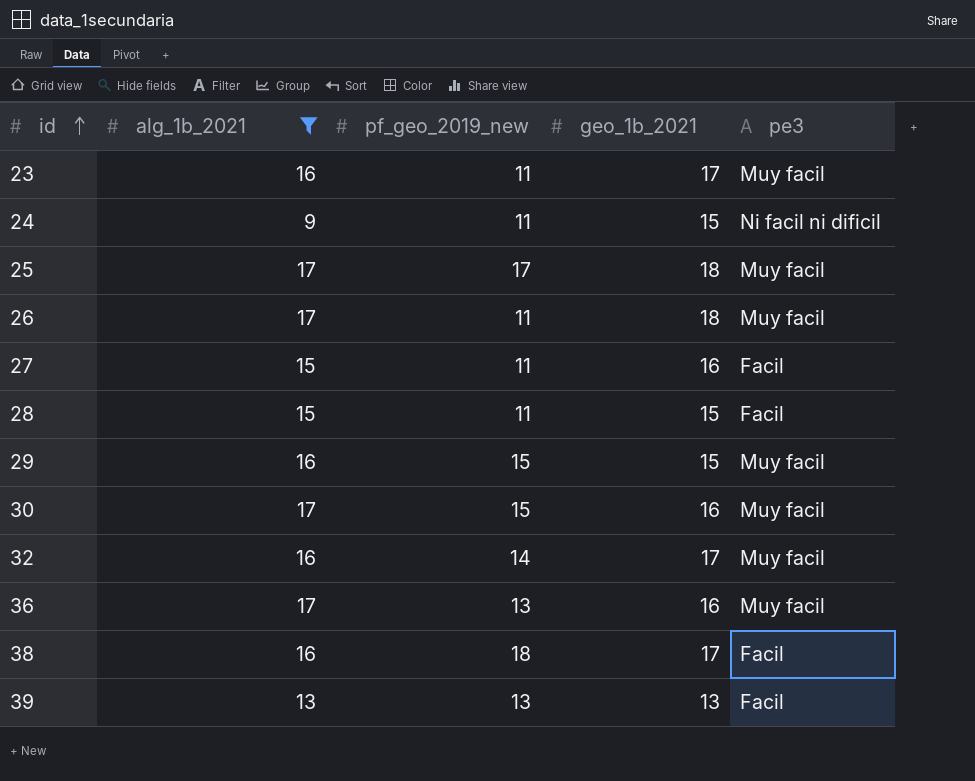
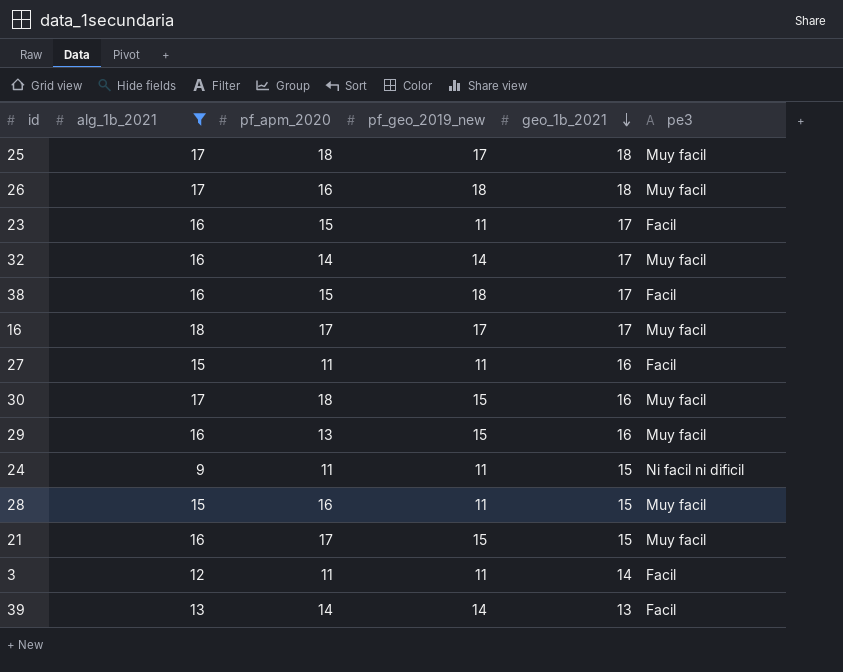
row order: id ascending -> geo_1b_2021 descending
column pf_apm_2020 | position: none -> 3
row 36: 17 | 13 | 16 | Muy facil -> none
26 | pf_geo_2019_new: 11 -> 18
23 | pe3: Muy facil -> Facil
row 16: none -> 18 | 17 | 17 | 17 | Muy facil
29 | geo_1b_2021: 15 -> 16
28 | pe3: Facil -> Muy facil
row 21: none -> 16 | 17 | 15 | 15 | Muy facil
row 3: none -> 12 | 11 | 11 | 14 | Facil
39 | pf_geo_2019_new: 13 -> 14

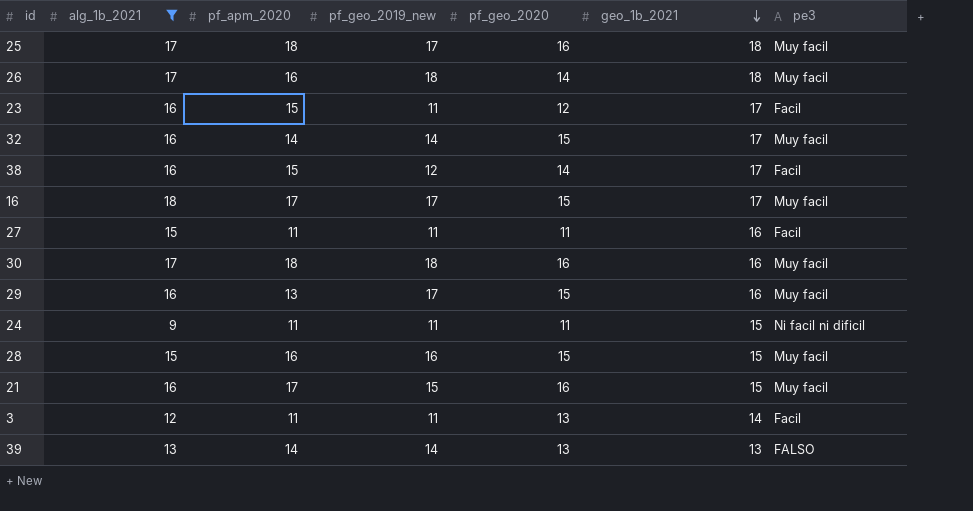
column pf_geo_2020 | position: none -> 5
38 | pf_geo_2019_new: 18 -> 12
30 | pf_geo_2019_new: 15 -> 18
29 | pf_geo_2019_new: 15 -> 17
28 | pf_geo_2019_new: 11 -> 16
39 | pe3: Facil -> FALSO

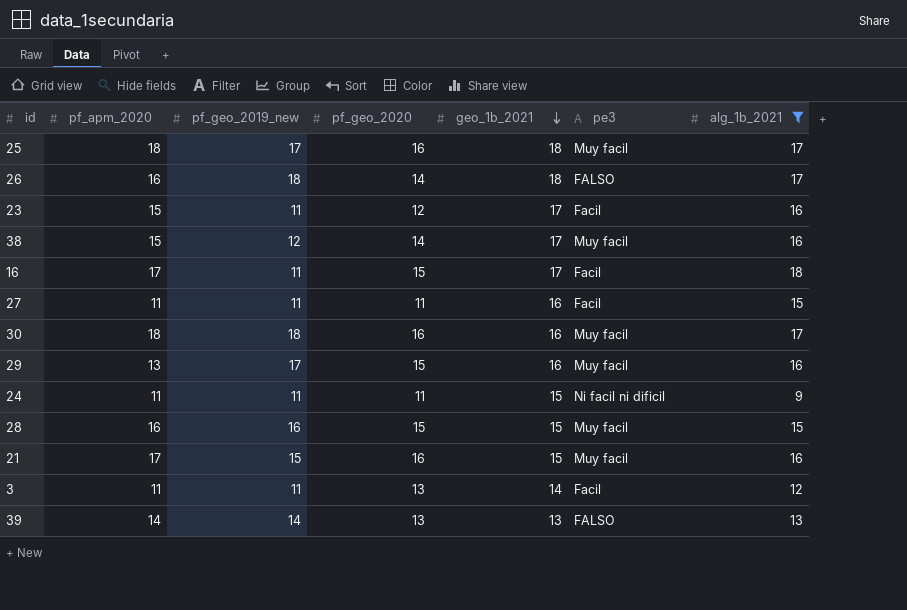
column alg_1b_2021 | position: 2 -> 7
row 32: 16 | 14 | 14 | 15 | 17 | Muy facil -> none
26 | pe3: Muy facil -> FALSO
38 | pe3: Facil -> Muy facil
16 | pf_geo_2019_new: 17 -> 11
16 | pe3: Muy facil -> Facil

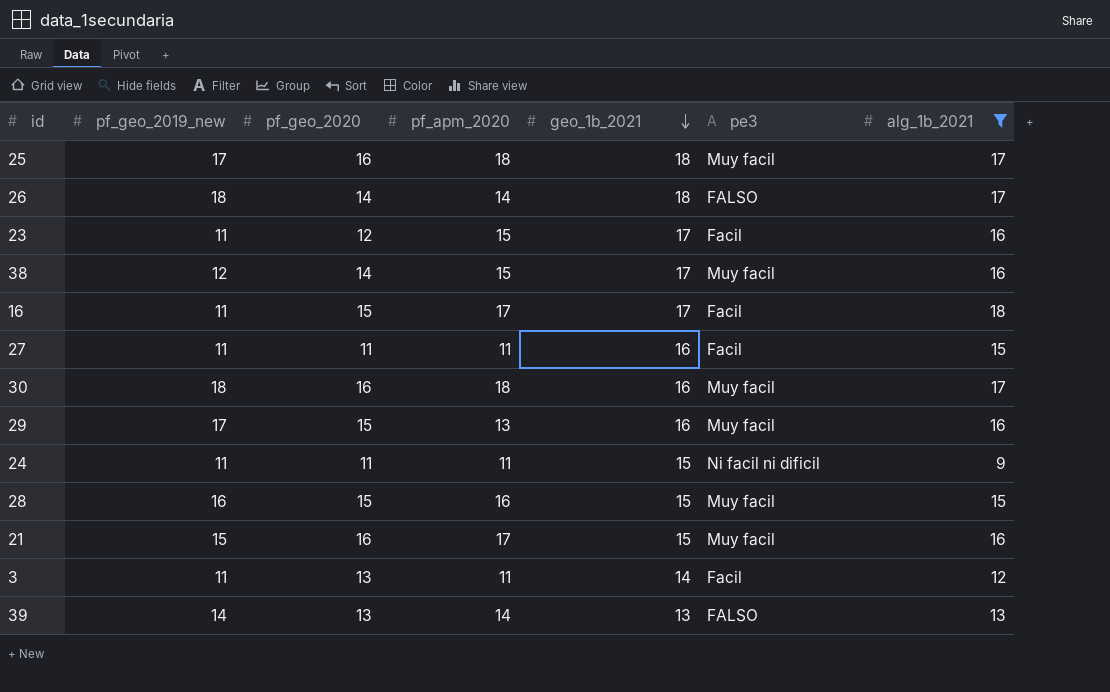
column pf_apm_2020 | position: 2 -> 4
26 | pf_apm_2020: 16 -> 14

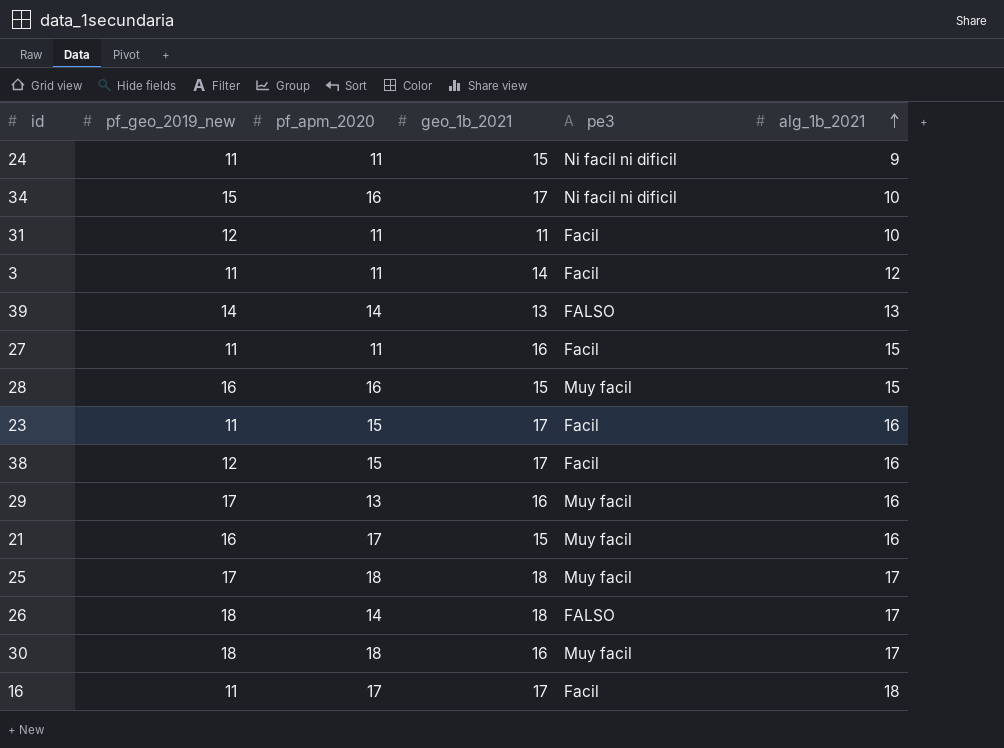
filter: alg_1b_2021 != 10 -> none
row order: geo_1b_2021 descending -> alg_1b_2021 ascending
column pf_geo_2020 | position: 3 -> none
38 | pe3: Muy facil -> Facil
21 | pf_geo_2019_new: 15 -> 16

